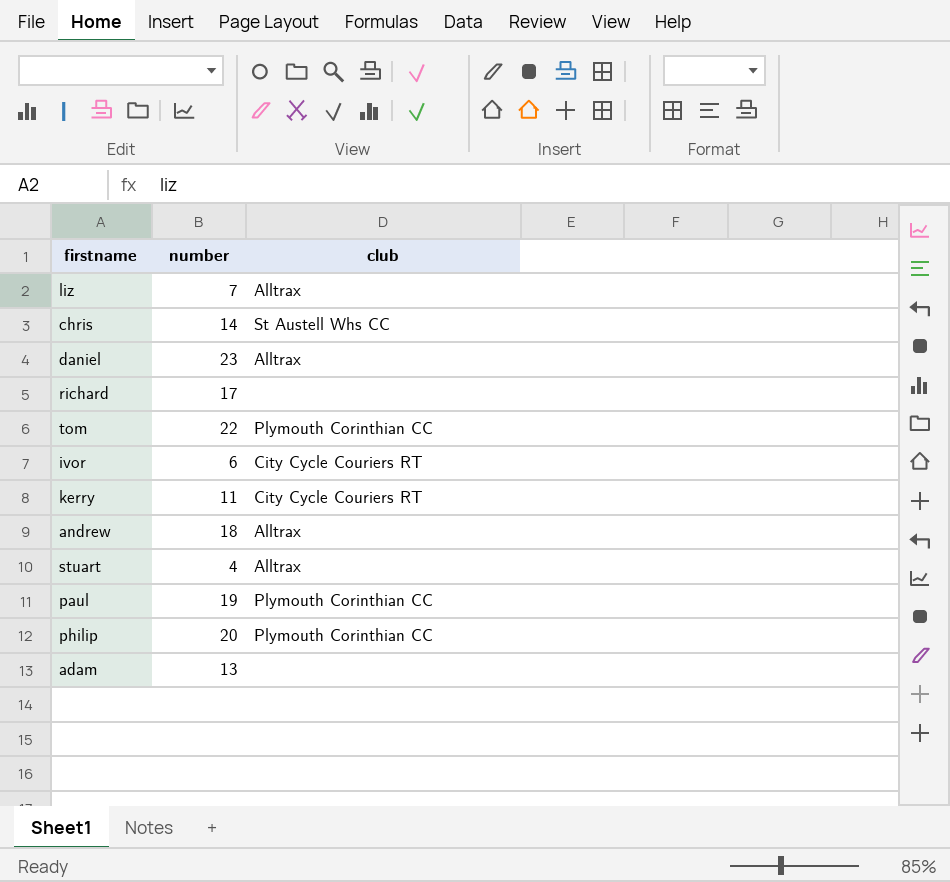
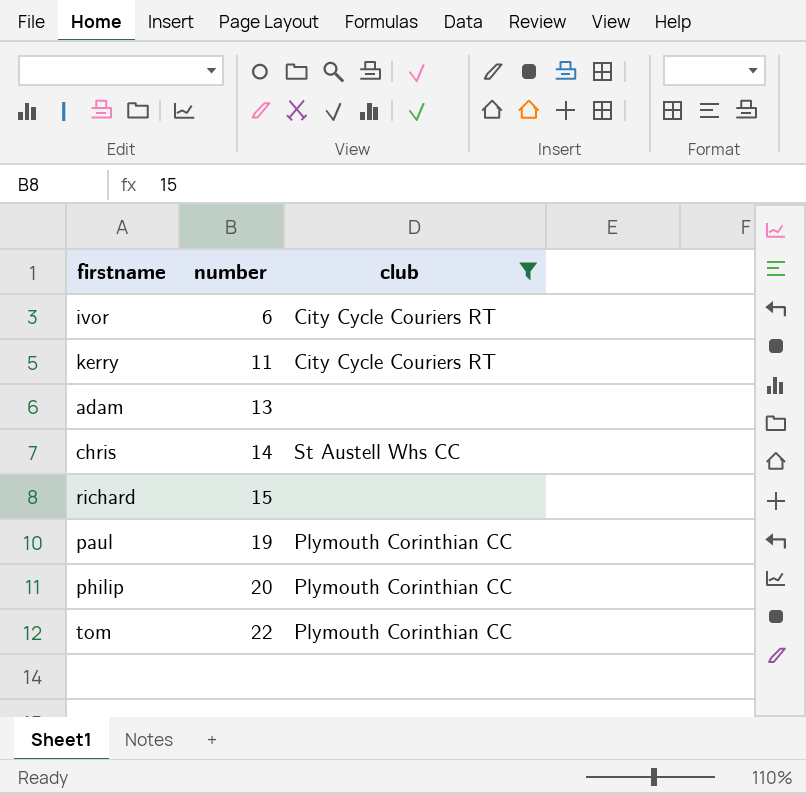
filter: none -> club != Alltrax
row order: none -> number ascending
richard | number: 17 -> 15

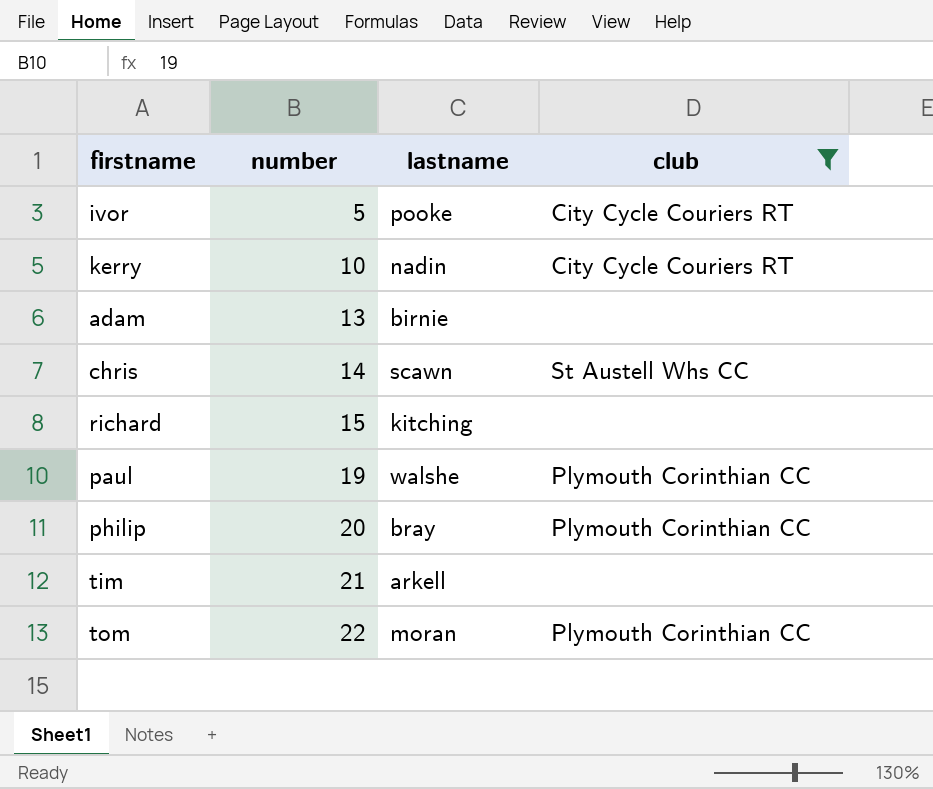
column lastname | position: none -> 3
ivor | number: 6 -> 5
kerry | number: 11 -> 10
row tim: none -> 21 | arkell | none

